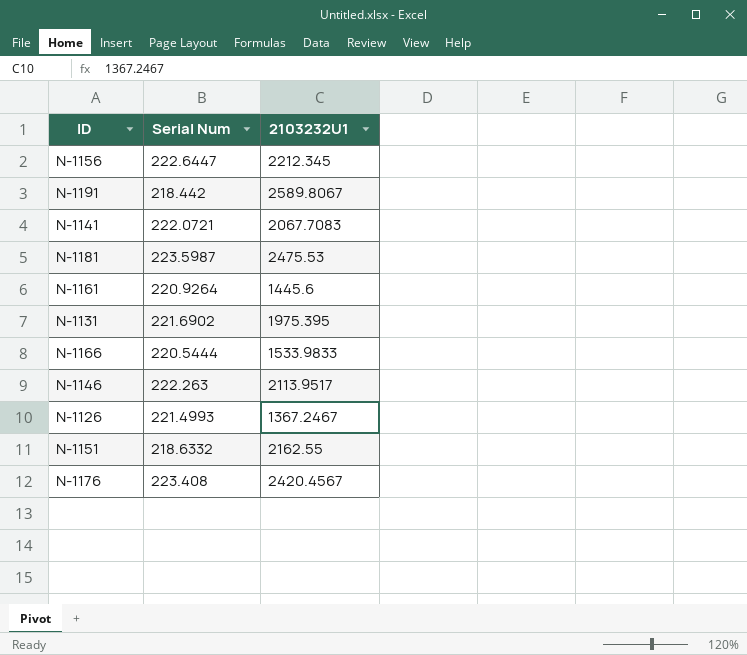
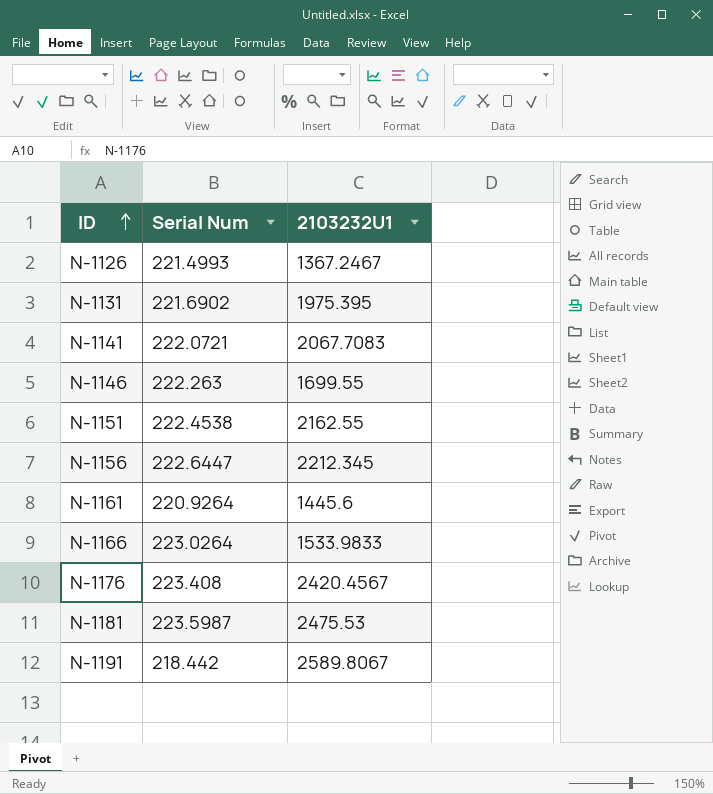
row order: none -> ID ascending
N-1146 | 2103232U1: 2113.9517 -> 1699.55
N-1151 | Serial Num: 218.6332 -> 222.4538
N-1166 | Serial Num: 220.5444 -> 223.0264

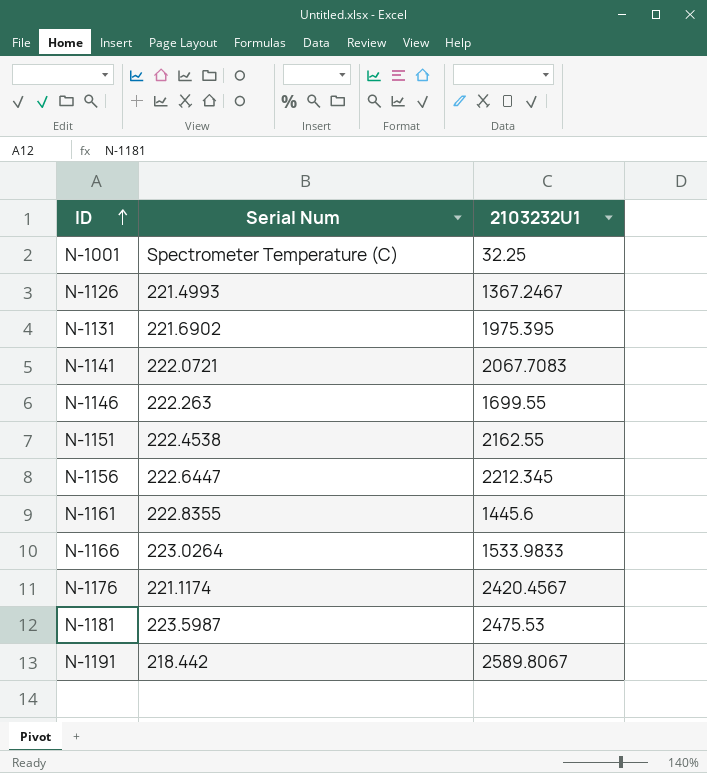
row N-1001: none -> Spectrometer Temperature (C) | 32.25
N-1161 | Serial Num: 220.9264 -> 222.8355
N-1176 | Serial Num: 223.408 -> 221.1174

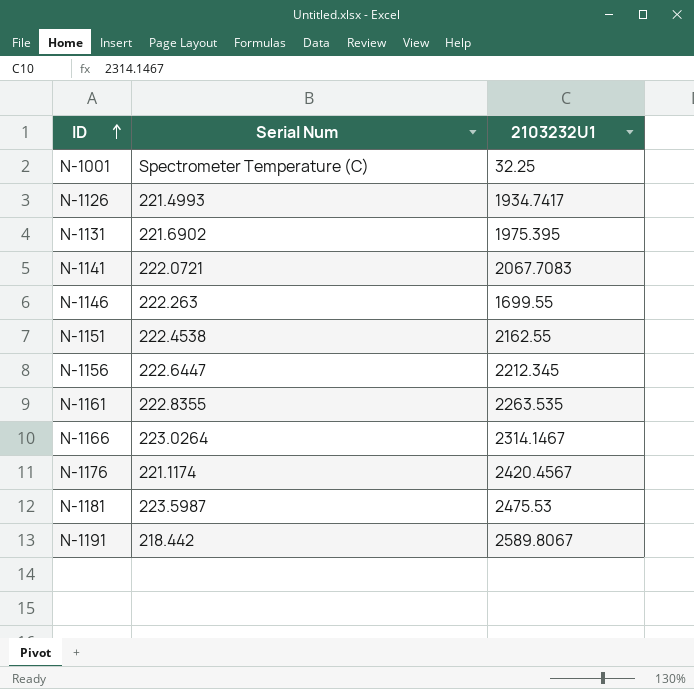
N-1126 | 2103232U1: 1367.2467 -> 1934.7417
N-1161 | 2103232U1: 1445.6 -> 2263.535
N-1166 | 2103232U1: 1533.9833 -> 2314.1467

